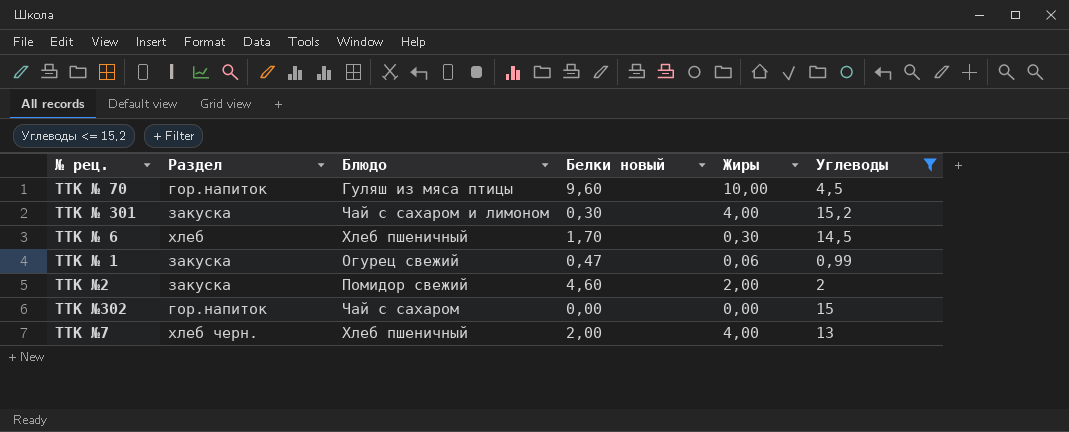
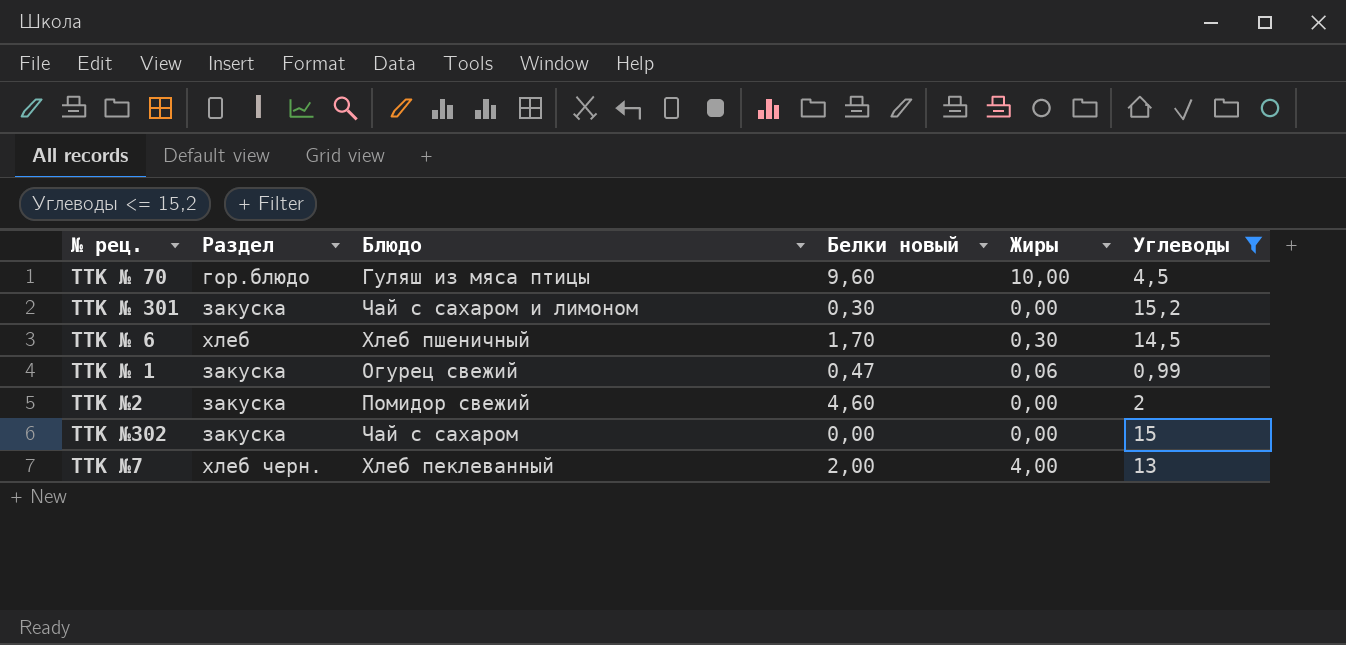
ТТК № 70 | Раздел: гор.напиток -> гор.блюдо
ТТК № 301 | Жиры: 4,00 -> 0,00
ТТК №2 | Жиры: 2,00 -> 0,00
ТТК №302 | Раздел: гор.напиток -> закуска
ТТК №7 | Блюдо: Хлеб пшеничный -> Хлеб пеклеванный

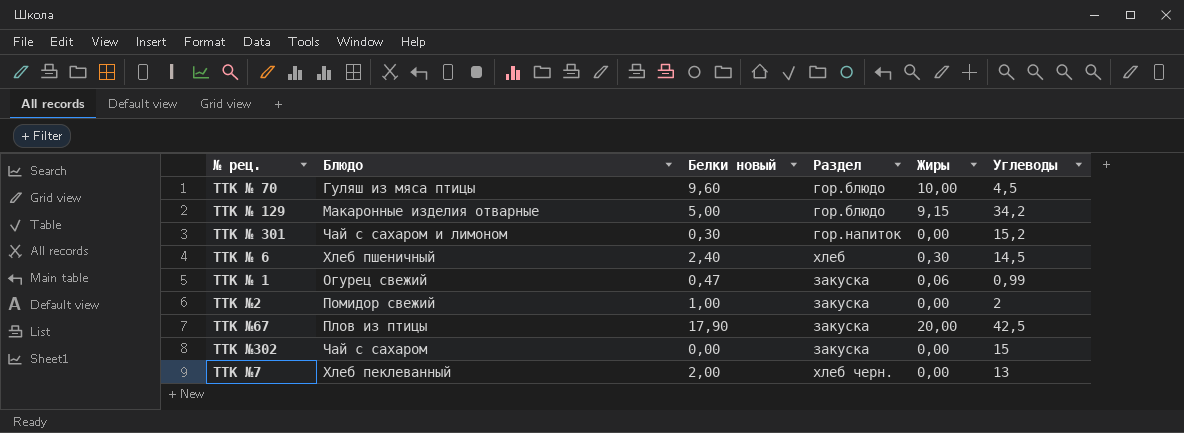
filter: Углеводы <= 15,2 -> none
column Раздел | position: 2 -> 4
ТТК № 301 | Раздел: закуска -> гор.напиток
ТТК № 6 | Белки новый: 1,70 -> 2,40
ТТК №2 | Белки новый: 4,60 -> 1,00
ТТК №7 | Жиры: 4,00 -> 0,00

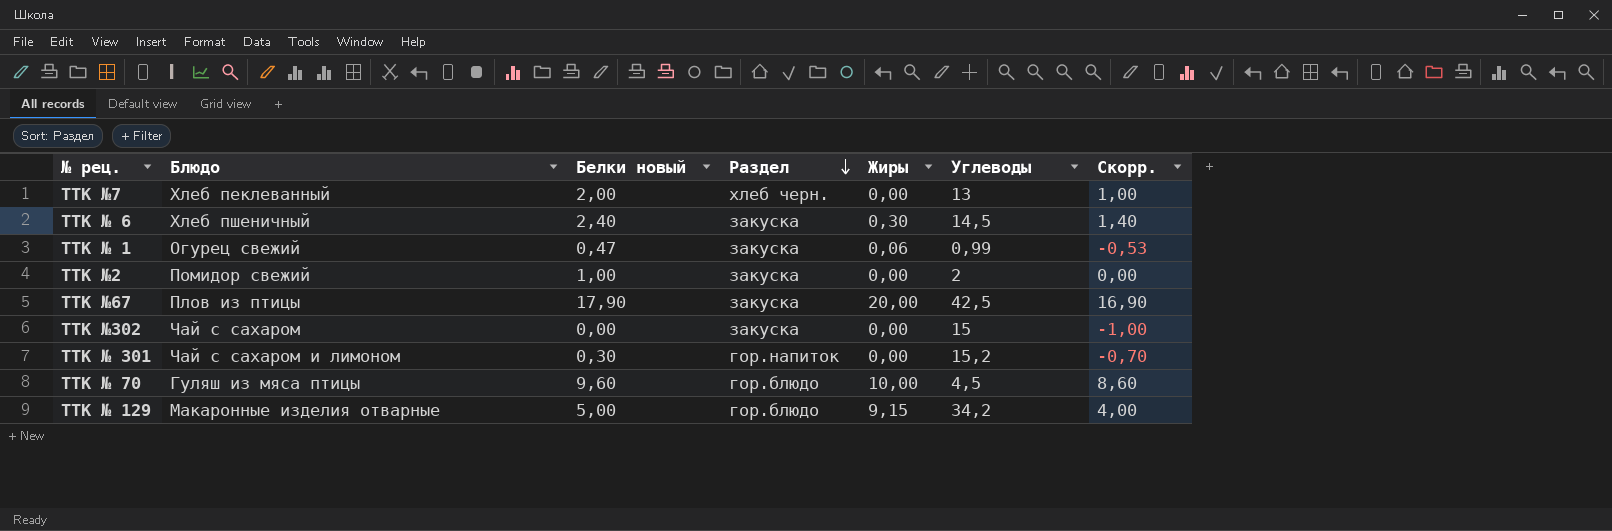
row order: none -> Раздел descending
column Скорр. | formula: none -> [Белки новый] - 1
ТТК № 6 | Раздел: хлеб -> закуска

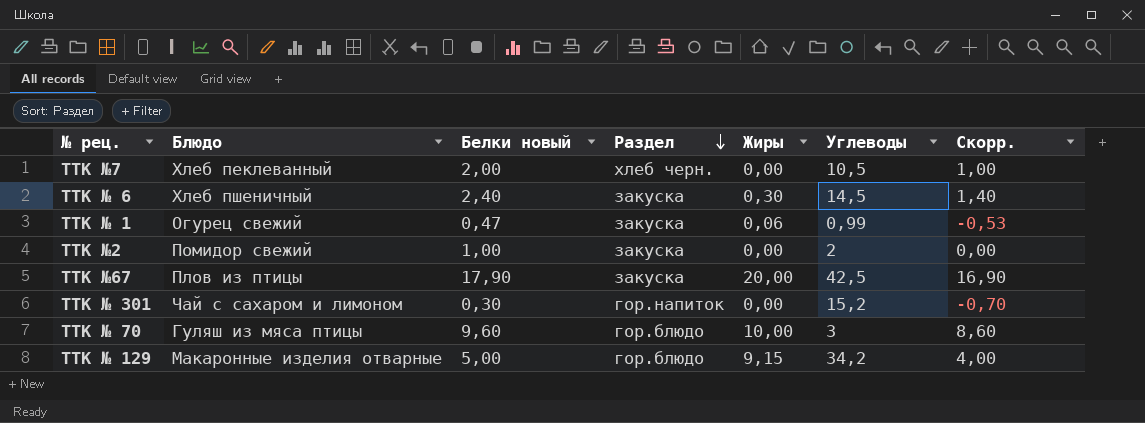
row ТТК №302: Чай с сахаром | 0,00 | закуска | 0,00 | 15 | -1,00 -> none
ТТК №7 | Углеводы: 13 -> 10,5
ТТК № 70 | Углеводы: 4,5 -> 3

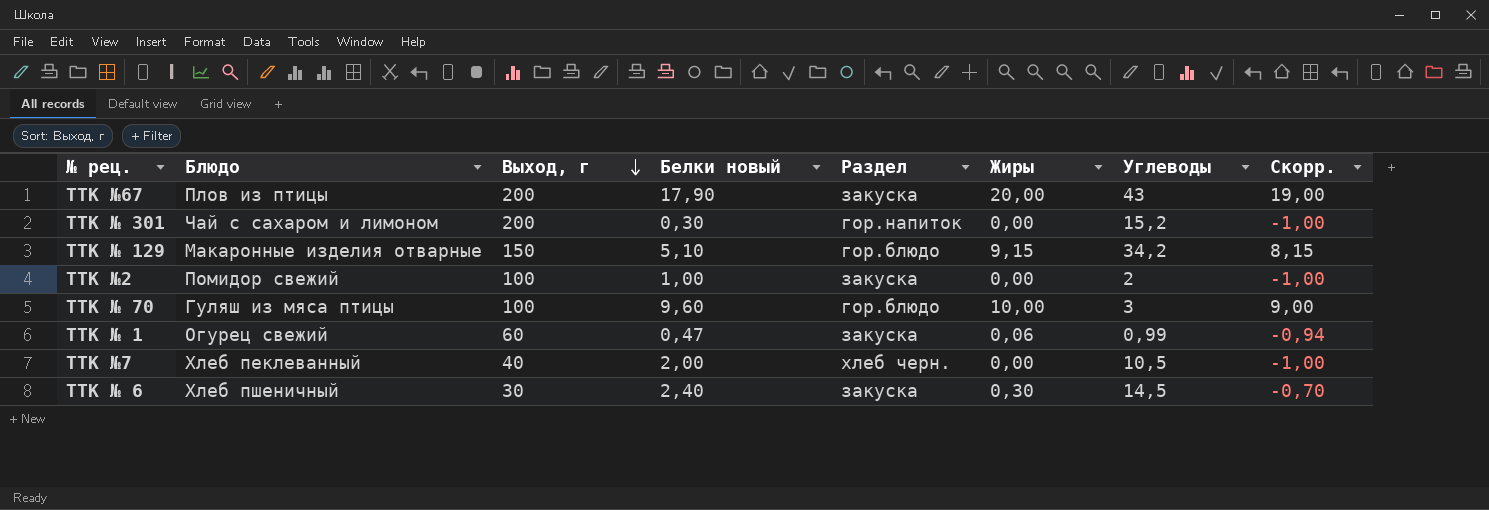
row order: Раздел descending -> Выход, г descending
column Выход, г | position: none -> 3
column Скорр. | formula: [Белки новый] - 1 -> [Жиры] - 1
ТТК №67 | Углеводы: 42,5 -> 43
ТТК № 129 | Белки новый: 5,00 -> 5,10

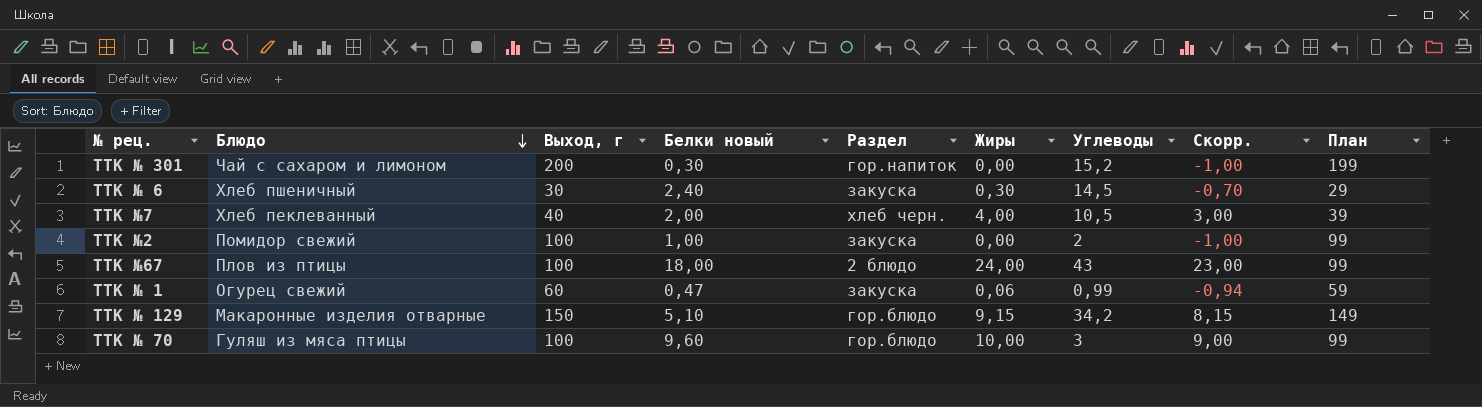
row order: Выход, г descending -> Блюдо descending
column План | formula: none -> [Выход, г] - 1
ТТК №7 | Жиры: 0,00 -> 4,00
ТТК №7 | Скорр.: -1,00 -> 3,00
ТТК №67 | Выход, г: 200 -> 100
ТТК №67 | Белки новый: 17,90 -> 18,00
ТТК №67 | Раздел: закуска -> 2 блюдо
ТТК №67 | Жиры: 20,00 -> 24,00
ТТК №67 | Скорр.: 19,00 -> 23,00

